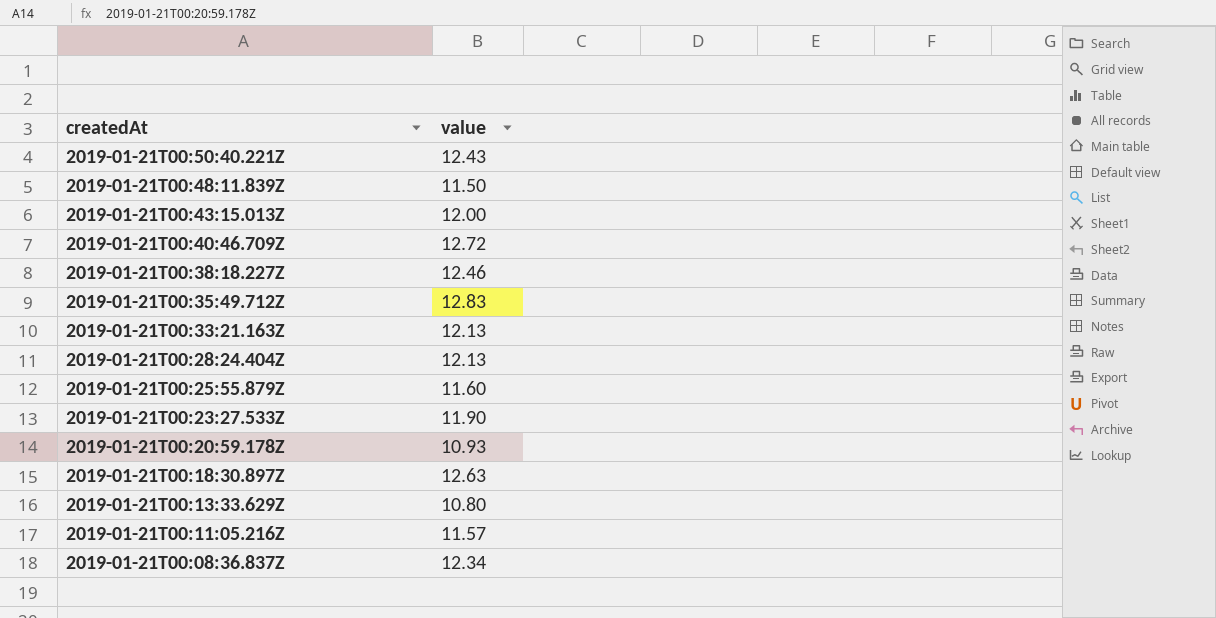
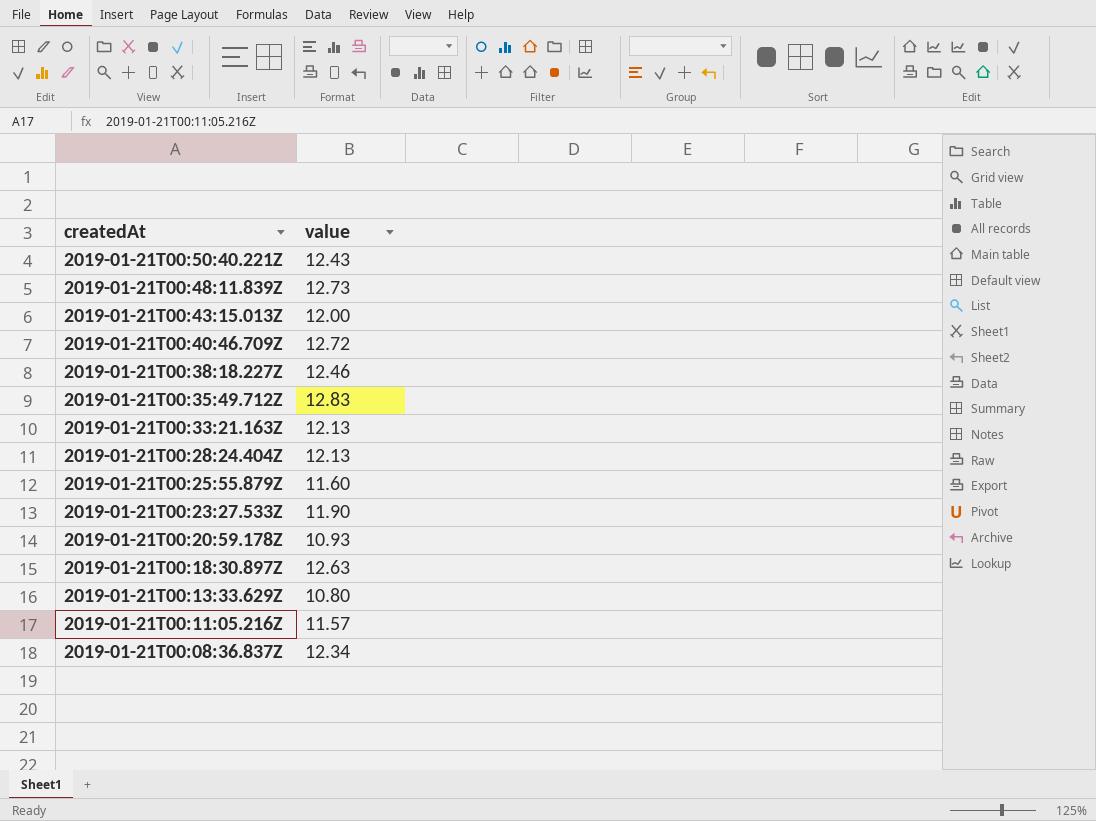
2019-01-21T00:48:11.839Z | value: 11.50 -> 12.73

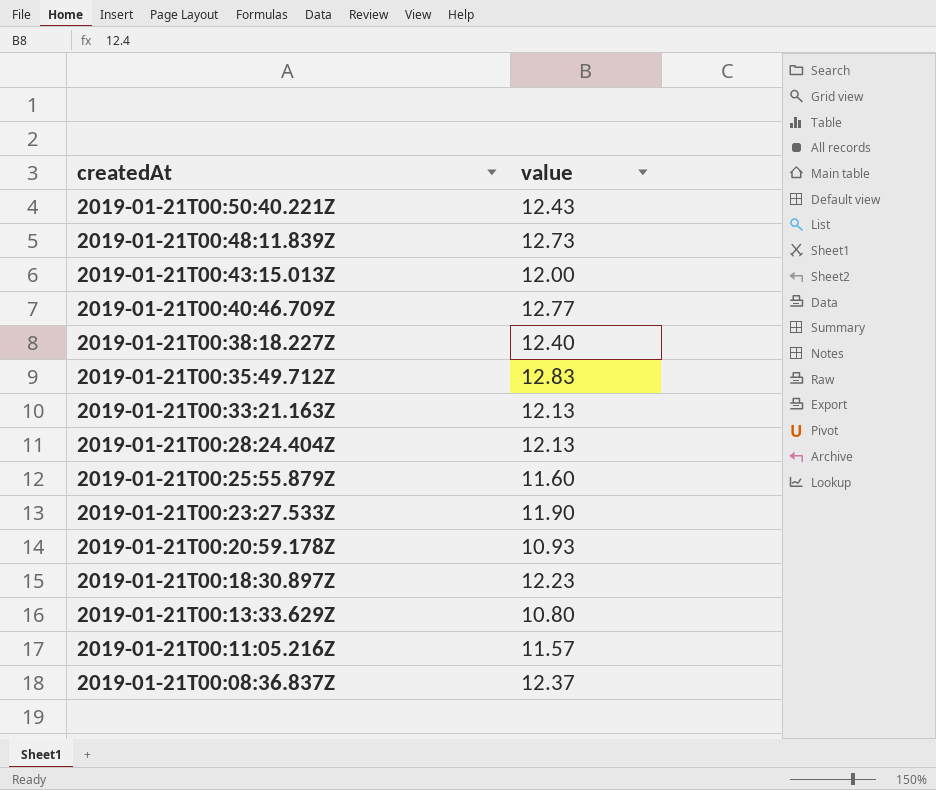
2019-01-21T00:40:46.709Z | value: 12.72 -> 12.77
2019-01-21T00:38:18.227Z | value: 12.46 -> 12.40
2019-01-21T00:18:30.897Z | value: 12.63 -> 12.23
2019-01-21T00:08:36.837Z | value: 12.34 -> 12.37

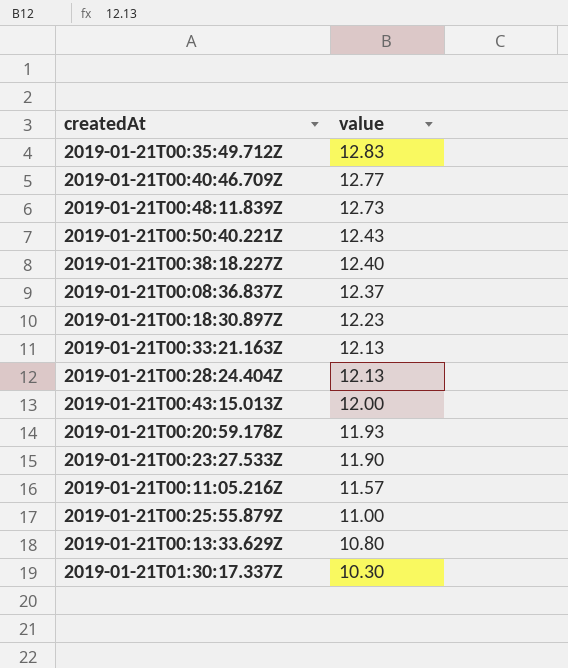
row order: createdAt descending -> value descending
2019-01-21T00:20:59.178Z | value: 10.93 -> 11.93
2019-01-21T00:25:55.879Z | value: 11.60 -> 11.00
row 2019-01-21T01:30:17.337Z: none -> 10.30

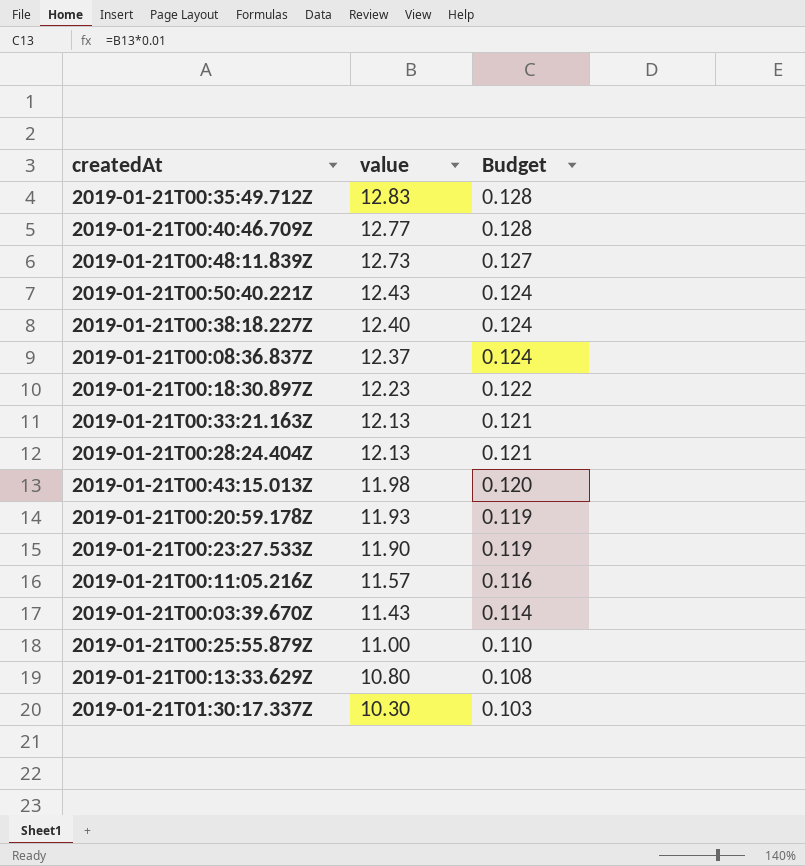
column Budget | formula: none -> [value] * 0.01
2019-01-21T00:43:15.013Z | value: 12.00 -> 11.98
row 2019-01-21T00:03:39.670Z: none -> 11.43 | 0.114

